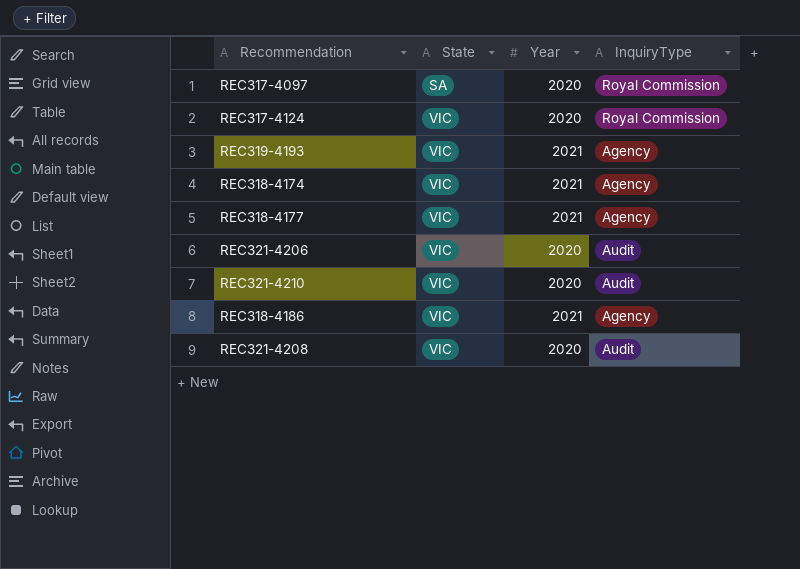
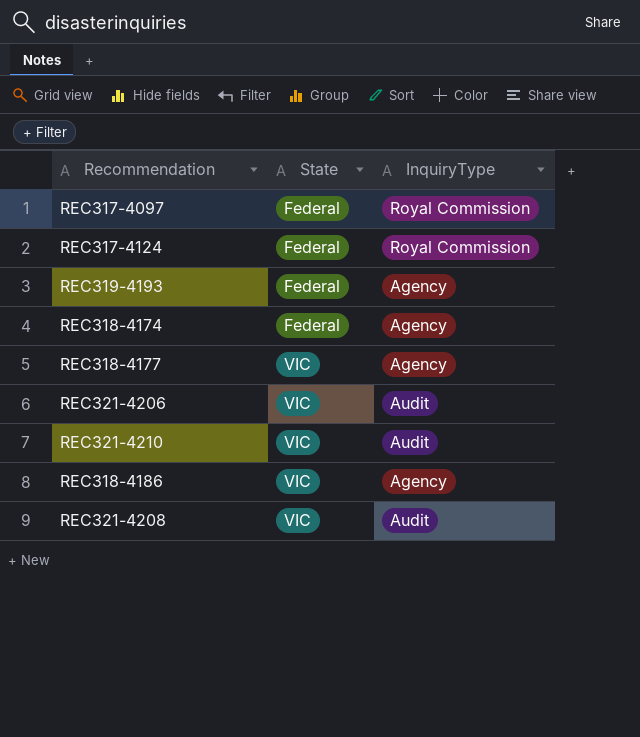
column Year | position: 3 -> none
REC317-4097 | State: SA -> Federal
REC317-4124 | State: VIC -> Federal
REC319-4193 | State: VIC -> Federal
REC318-4174 | State: VIC -> Federal

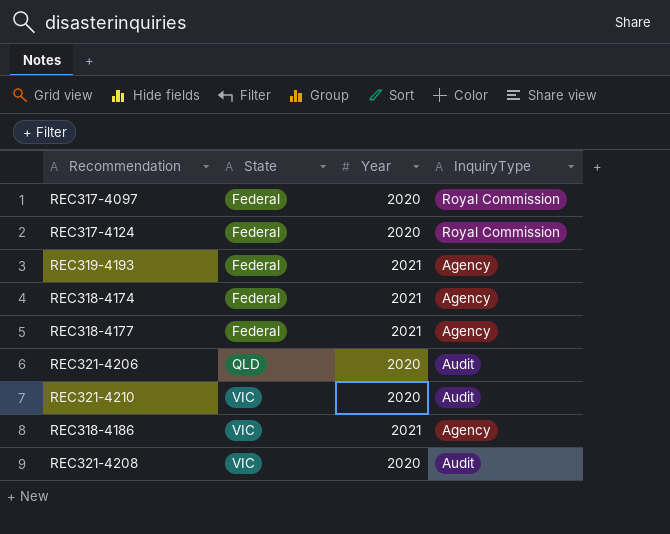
column Year | position: none -> 3
REC318-4177 | State: VIC -> Federal
REC321-4206 | State: VIC -> QLD

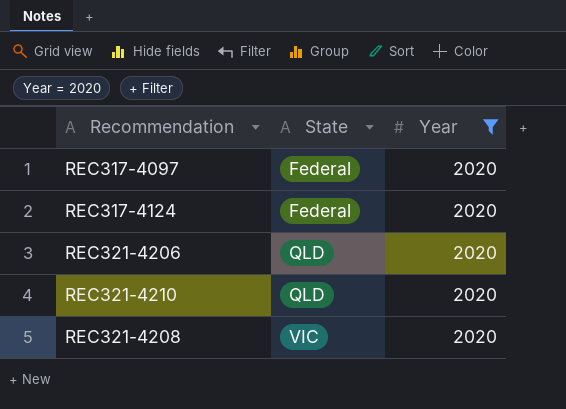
filter: none -> Year = 2020
column InquiryType | position: 4 -> none
REC321-4210 | State: VIC -> QLD

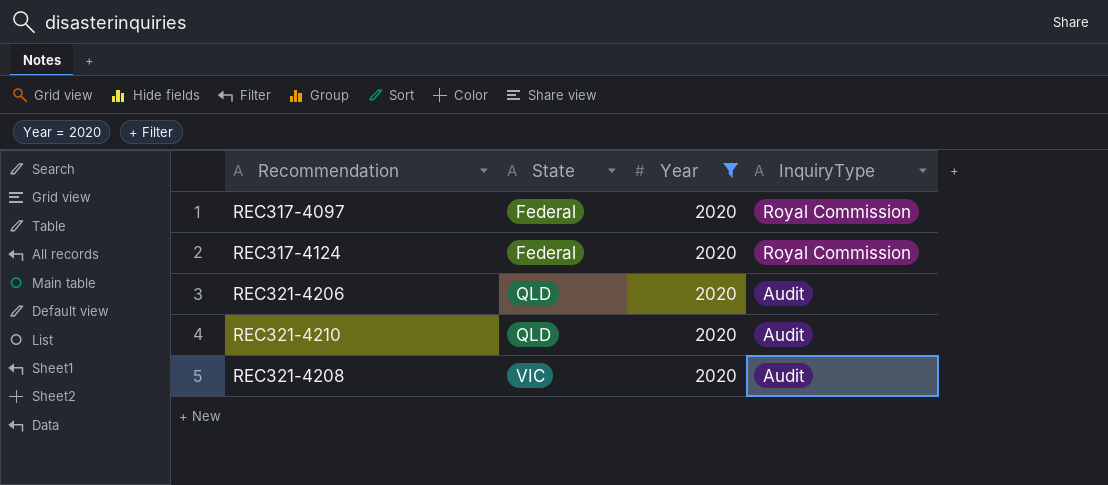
column InquiryType | position: none -> 4

